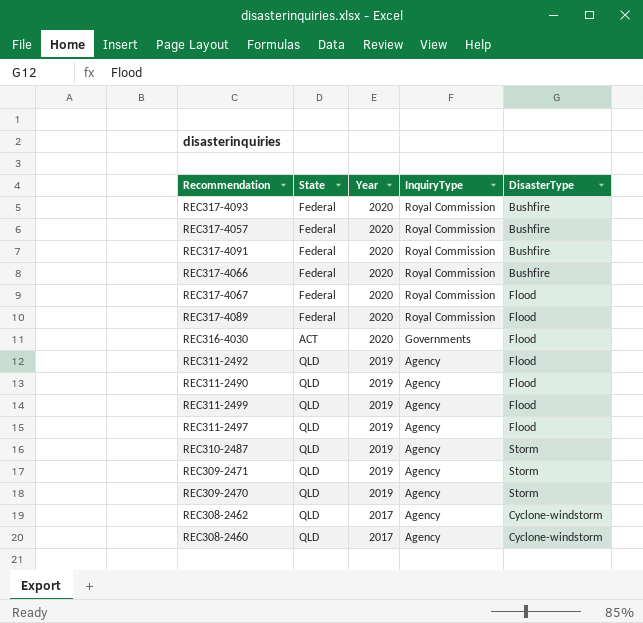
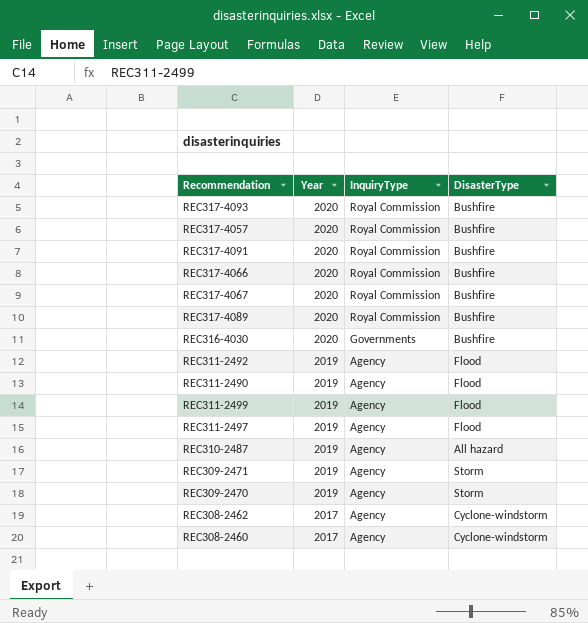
column State | position: 2 -> none
REC317-4067 | DisasterType: Flood -> Bushfire
REC317-4089 | DisasterType: Flood -> Bushfire
REC316-4030 | DisasterType: Flood -> Bushfire
REC310-2487 | DisasterType: Storm -> All hazard

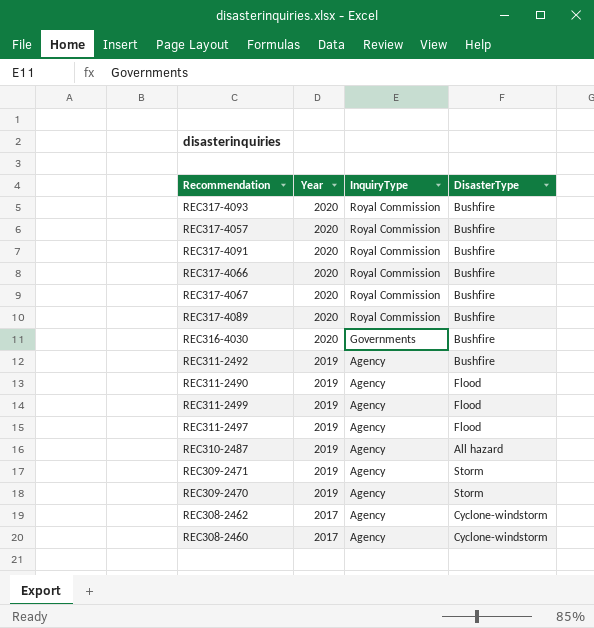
REC311-2492 | DisasterType: Flood -> Bushfire

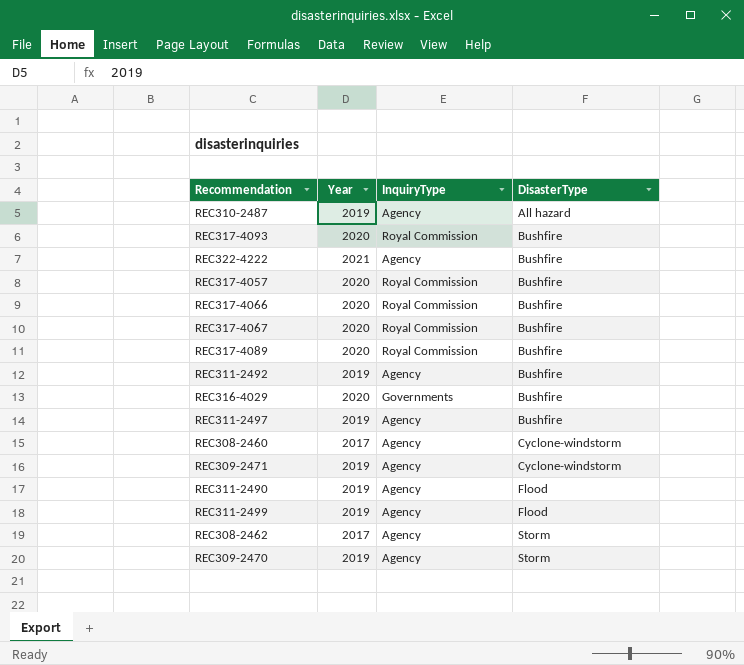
row order: Year descending -> DisasterType ascending
row REC317-4091: 2020 | Royal Commission | Bushfire -> none
row REC316-4030: 2020 | Governments | Bushfire -> none
row REC322-4222: none -> 2021 | Agency | Bushfire
row REC316-4029: none -> 2020 | Governments | Bushfire
REC311-2497 | DisasterType: Flood -> Bushfire
REC309-2471 | DisasterType: Storm -> Cyclone-windstorm
REC308-2462 | DisasterType: Cyclone-windstorm -> Storm

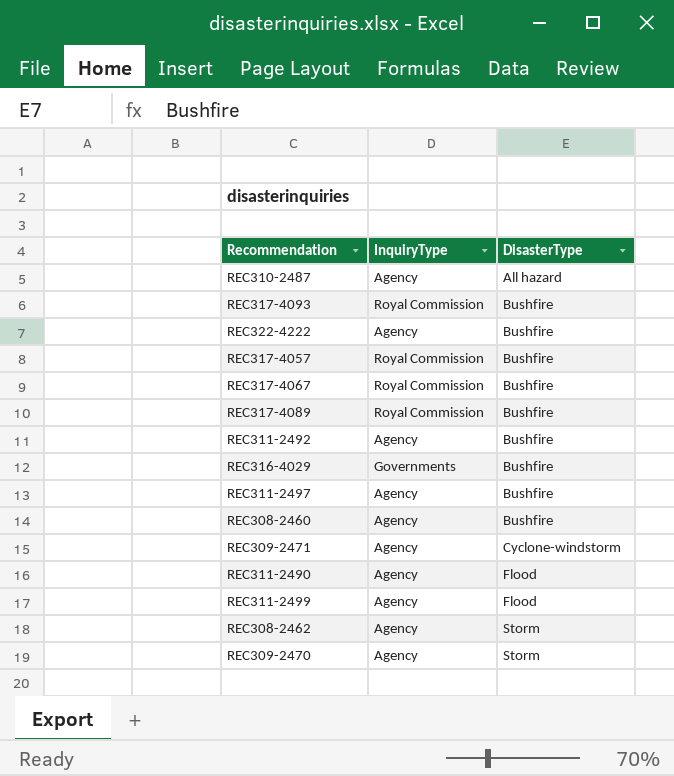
column Year | position: 2 -> none
row REC317-4066: 2020 | Royal Commission | Bushfire -> none
REC308-2460 | DisasterType: Cyclone-windstorm -> Bushfire

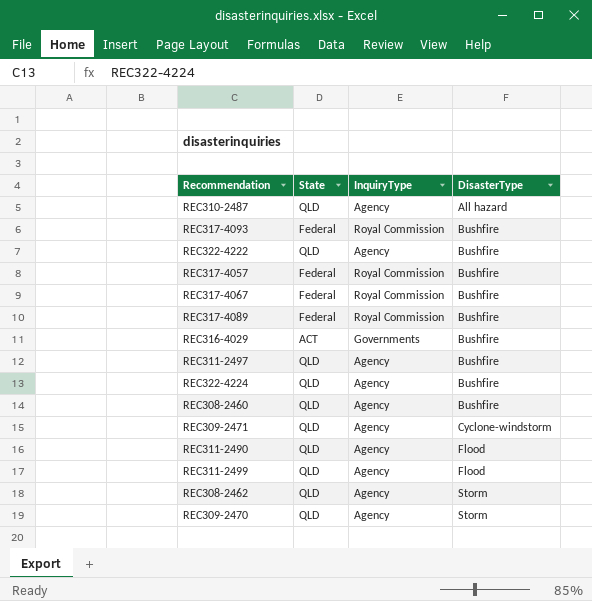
column State | position: none -> 2
row REC311-2492: Agency | Bushfire -> none
row REC322-4224: none -> QLD | Agency | Bushfire

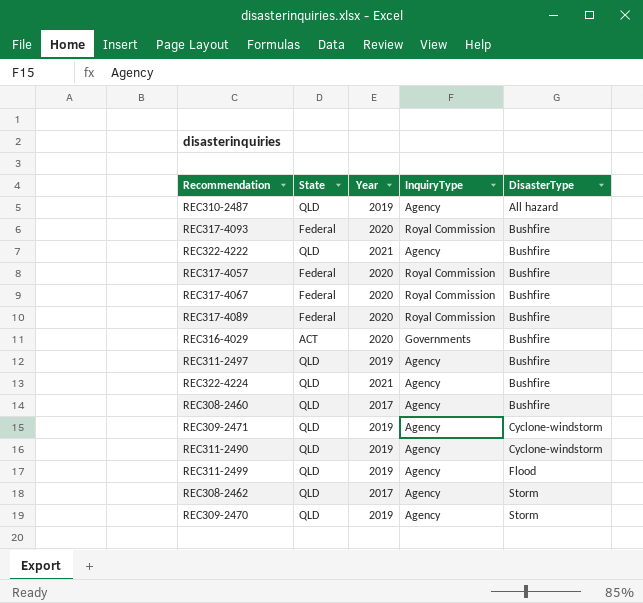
column Year | position: none -> 3
REC311-2490 | DisasterType: Flood -> Cyclone-windstorm

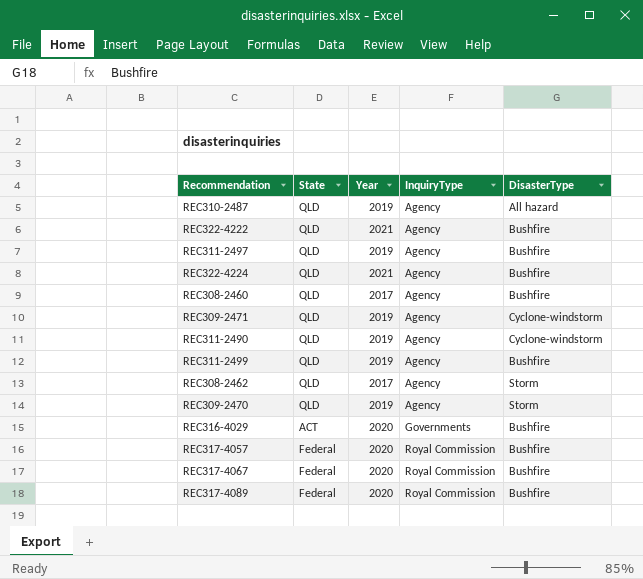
row order: DisasterType ascending -> InquiryType ascending
row REC317-4093: Federal | 2020 | Royal Commission | Bushfire -> none
REC311-2499 | DisasterType: Flood -> Bushfire

